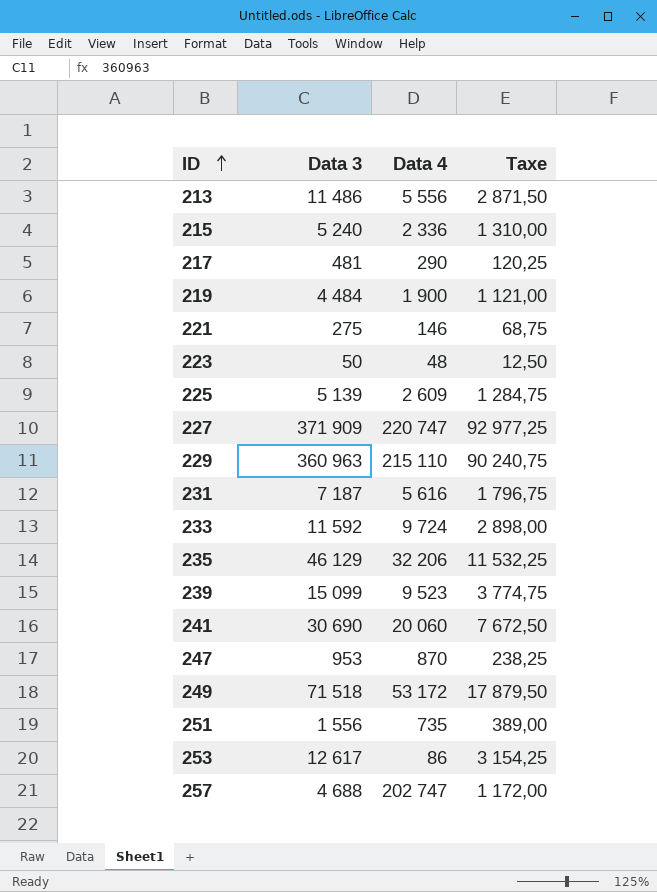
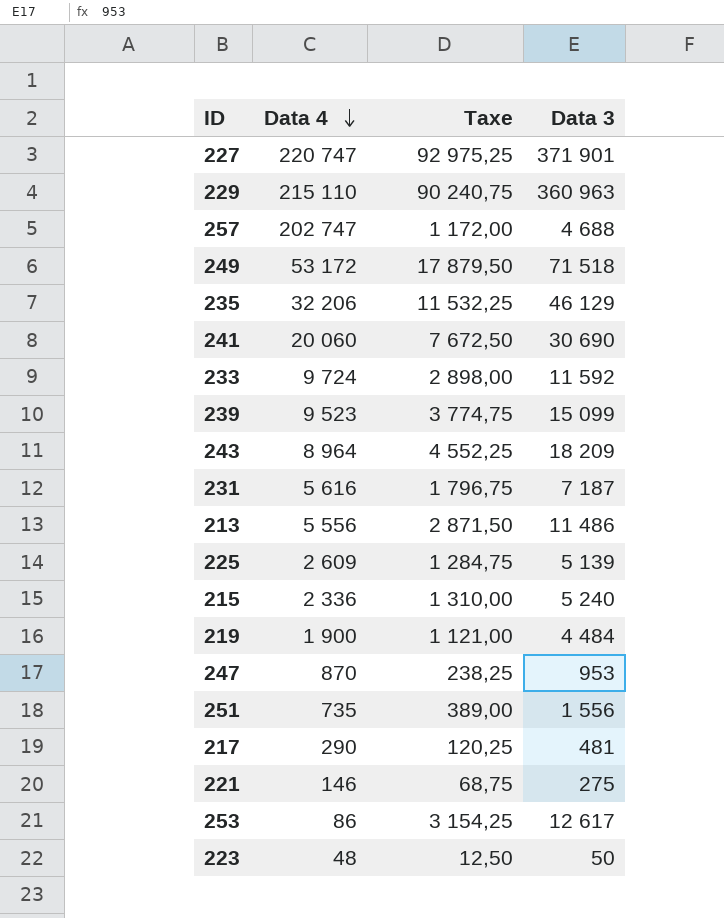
row order: ID ascending -> Data 4 descending
column Data 3 | position: 2 -> 4
227 | Taxe: 92 977,25 -> 92 975,25
227 | Data 3: 371 909 -> 371 901
row 243: none -> 8 964 | 4 552,25 | 18 209

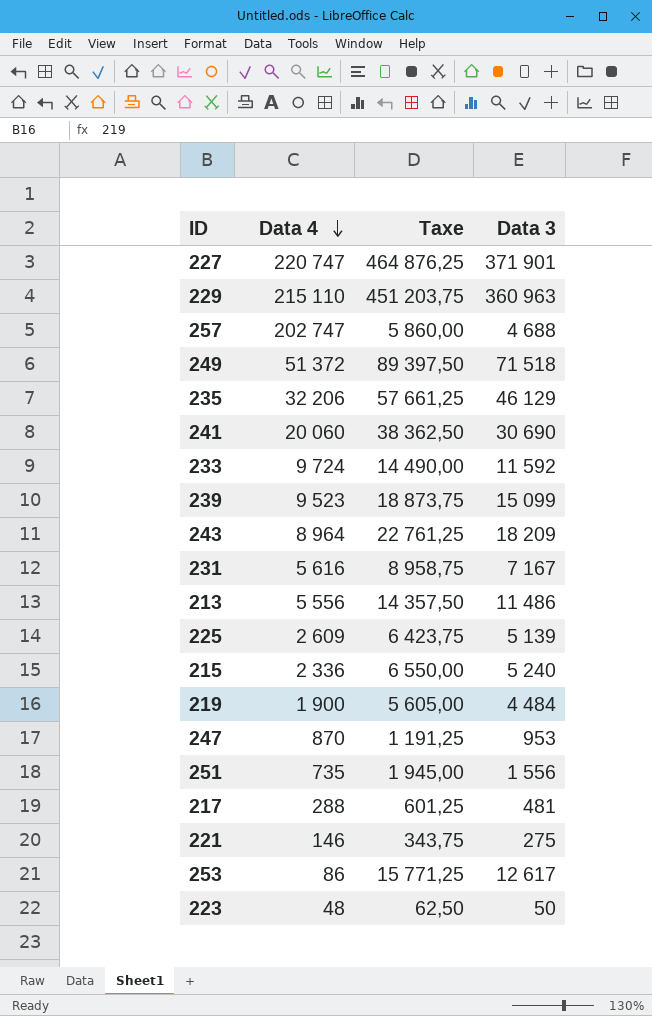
column Taxe | formula: [Data 3] * 0,25 -> [Data 3] * 1,25
249 | Data 4: 53 172 -> 51 372
231 | Data 3: 7 187 -> 7 167
217 | Data 4: 290 -> 288

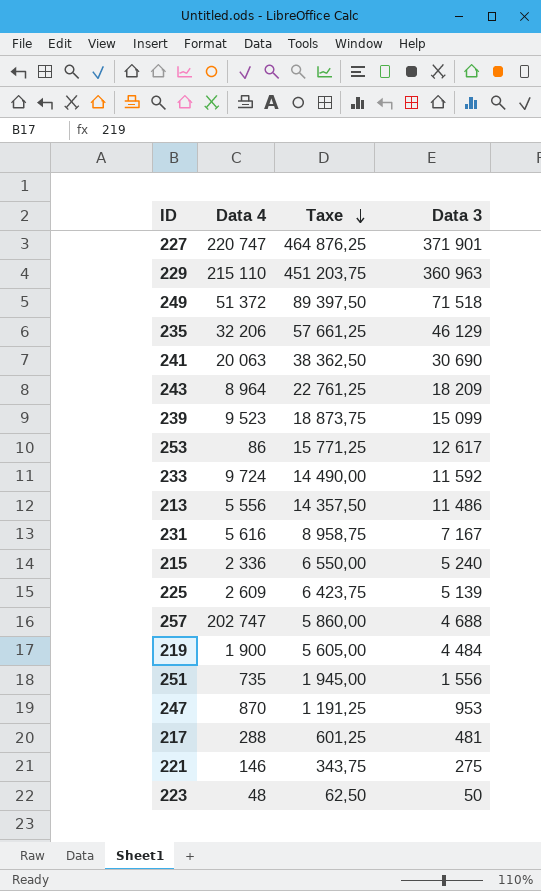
row order: Data 4 descending -> Taxe descending
241 | Data 4: 20 060 -> 20 063

